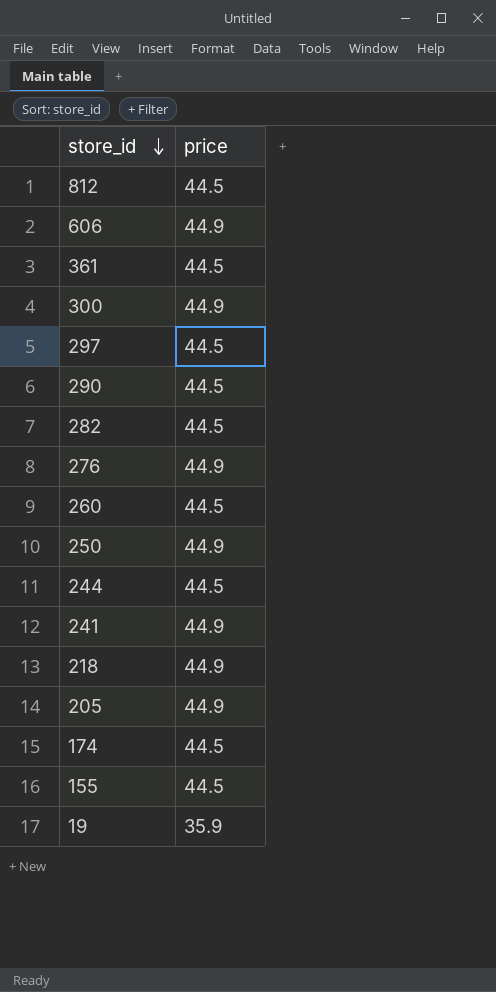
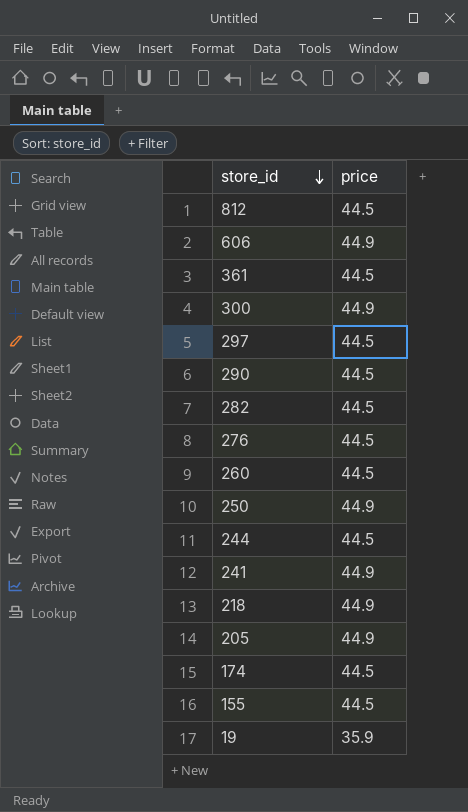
276 | price: 44.9 -> 44.5

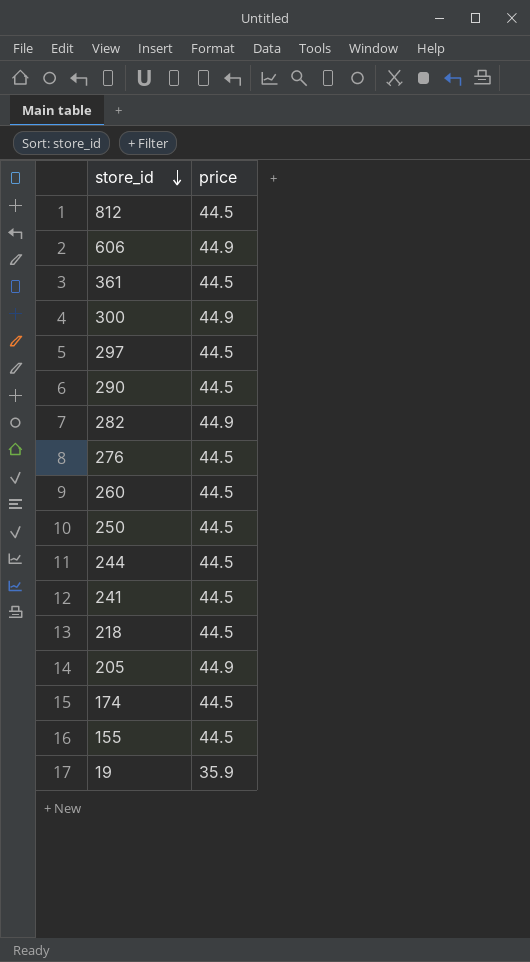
282 | price: 44.5 -> 44.9
250 | price: 44.9 -> 44.5
241 | price: 44.9 -> 44.5
218 | price: 44.9 -> 44.5

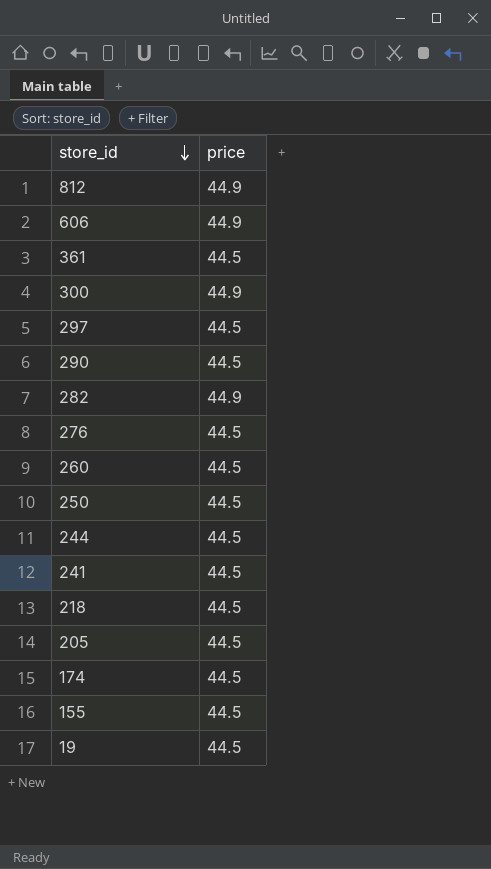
812 | price: 44.5 -> 44.9
205 | price: 44.9 -> 44.5
19 | price: 35.9 -> 44.5

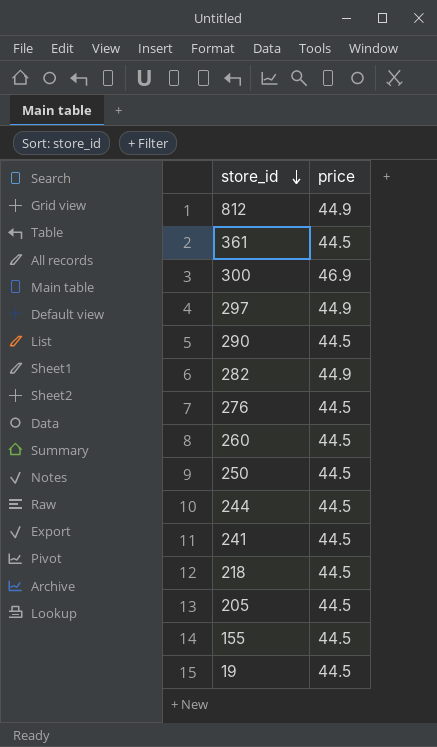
row 606: 44.9 -> none
row 174: 44.5 -> none
300 | price: 44.9 -> 46.9
297 | price: 44.5 -> 44.9

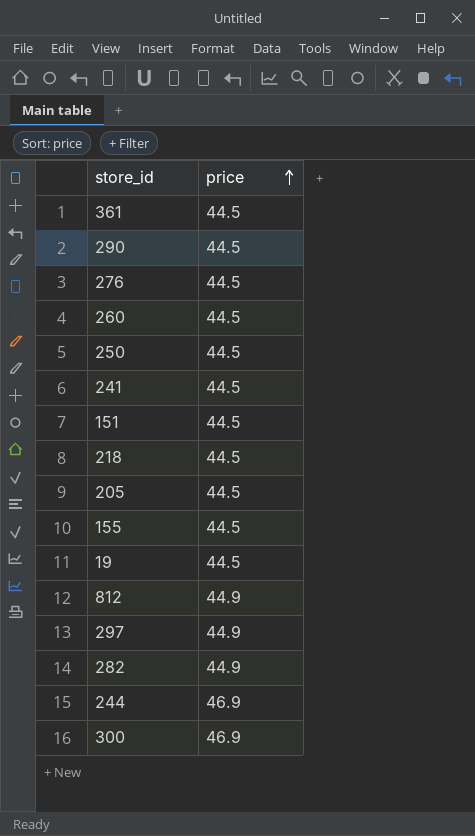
row order: store_id descending -> price ascending
row 151: none -> 44.5
244 | price: 44.5 -> 46.9

